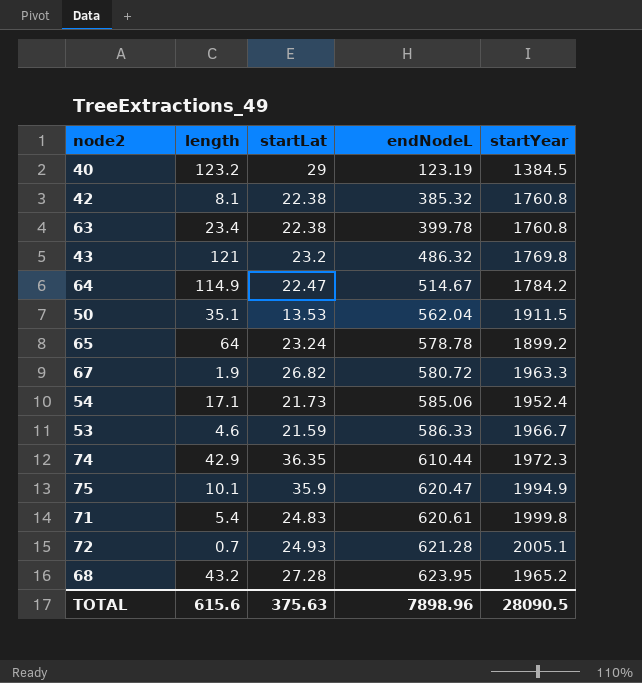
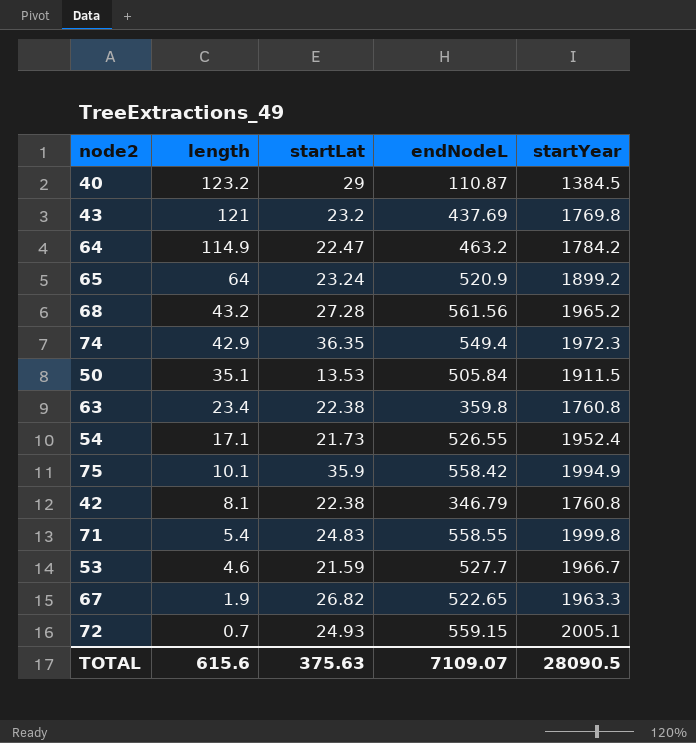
row order: endNodeL ascending -> length descending
40 | endNodeL: 123.19 -> 110.87
43 | endNodeL: 486.32 -> 437.69
64 | endNodeL: 514.67 -> 463.2
65 | endNodeL: 578.78 -> 520.9
68 | endNodeL: 623.95 -> 561.56
74 | endNodeL: 610.44 -> 549.4
50 | endNodeL: 562.04 -> 505.84
63 | endNodeL: 399.78 -> 359.8
54 | endNodeL: 585.06 -> 526.55
75 | endNodeL: 620.47 -> 558.42
42 | endNodeL: 385.32 -> 346.79
71 | endNodeL: 620.61 -> 558.55
53 | endNodeL: 586.33 -> 527.7
67 | endNodeL: 580.72 -> 522.65
72 | endNodeL: 621.28 -> 559.15
TOTAL | endNodeL: 7898.96 -> 7109.07

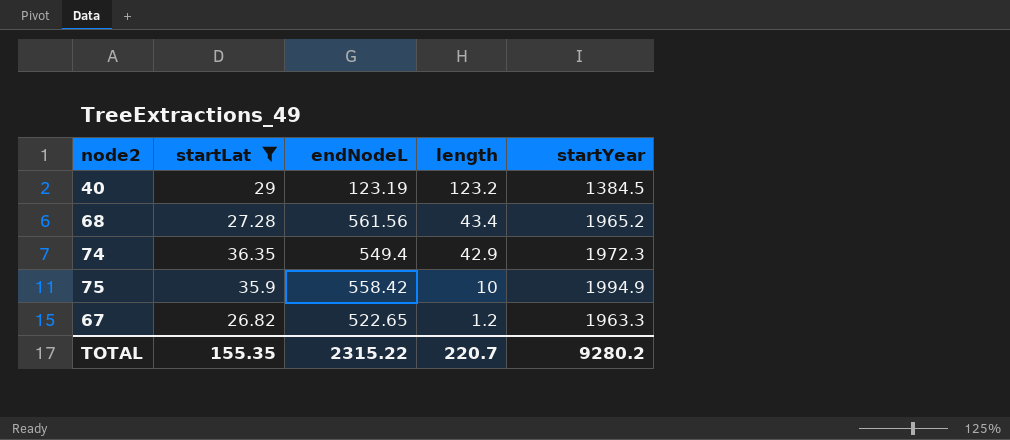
filter: none -> startLat >= 26.82
column length | position: 2 -> 4
40 | endNodeL: 110.87 -> 123.19
68 | length: 43.2 -> 43.4
75 | length: 10.1 -> 10
67 | length: 1.9 -> 1.2
TOTAL | startLat: 375.63 -> 155.35
TOTAL | endNodeL: 7109.07 -> 2315.22
TOTAL | length: 615.6 -> 220.7
TOTAL | startYear: 28090.5 -> 9280.2

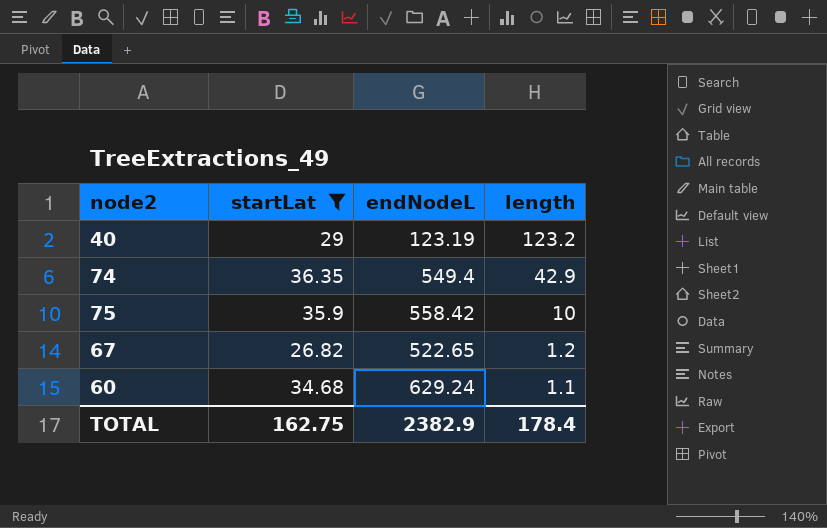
column startYear | position: 5 -> none
row 68: 27.28 | 561.56 | 43.4 | 1965.2 -> none
row 60: none -> 34.68 | 629.24 | 1.1
TOTAL | startLat: 155.35 -> 162.75
TOTAL | endNodeL: 2315.22 -> 2382.9
TOTAL | length: 220.7 -> 178.4

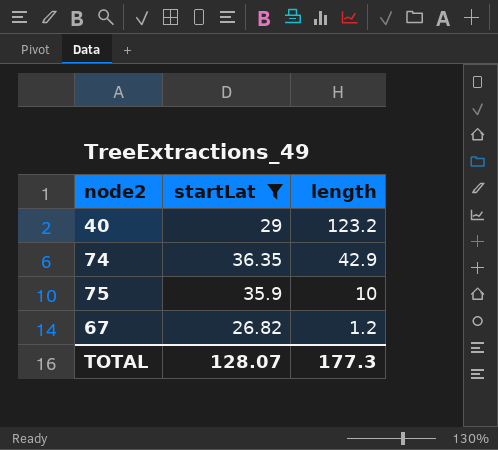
column endNodeL | position: 3 -> none
row 60: 34.68 | 629.24 | 1.1 -> none
TOTAL | startLat: 162.75 -> 128.07
TOTAL | length: 178.4 -> 177.3

